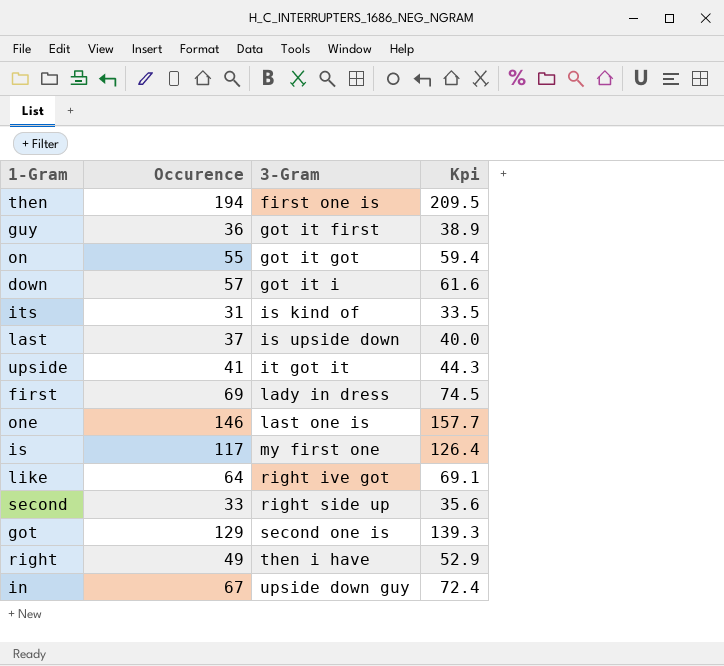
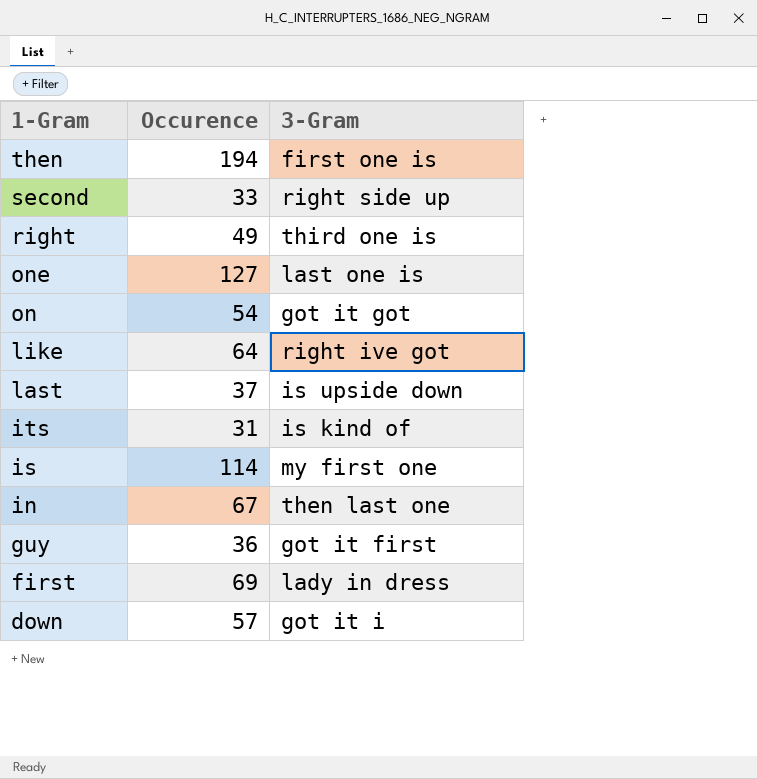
row order: 3-Gram ascending -> 1-Gram descending
column Kpi | formula: [Occurence] * 1.08 -> none
row upside: 41 | it got it | 44.3 -> none
row got: 129 | second one is | 139.3 -> none
right | 3-Gram: then i have -> third one is
one | Occurence: 146 -> 127
on | Occurence: 55 -> 54
is | Occurence: 117 -> 114
in | 3-Gram: upside down guy -> then last one

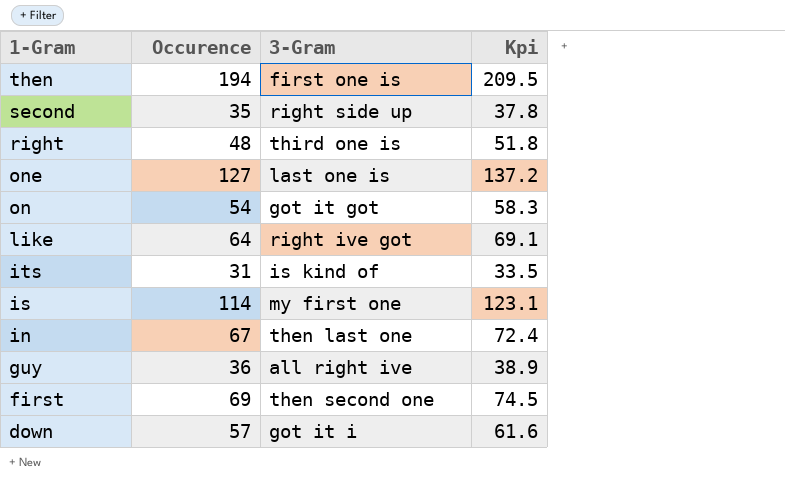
column Kpi | formula: none -> [Occurence] * 1.08
row last: 37 | is upside down -> none
second | Occurence: 33 -> 35
right | Occurence: 49 -> 48
guy | 3-Gram: got it first -> all right ive
first | 3-Gram: lady in dress -> then second one

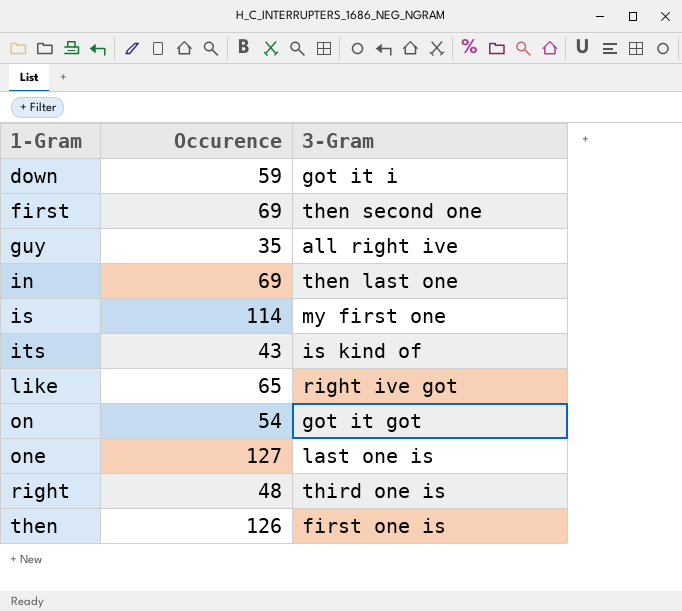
row order: 1-Gram descending -> 1-Gram ascending
column Kpi | formula: [Occurence] * 1.08 -> none
row second: 35 | right side up | 37.8 -> none
down | Occurence: 57 -> 59
guy | Occurence: 36 -> 35
in | Occurence: 67 -> 69
its | Occurence: 31 -> 43
like | Occurence: 64 -> 65
then | Occurence: 194 -> 126

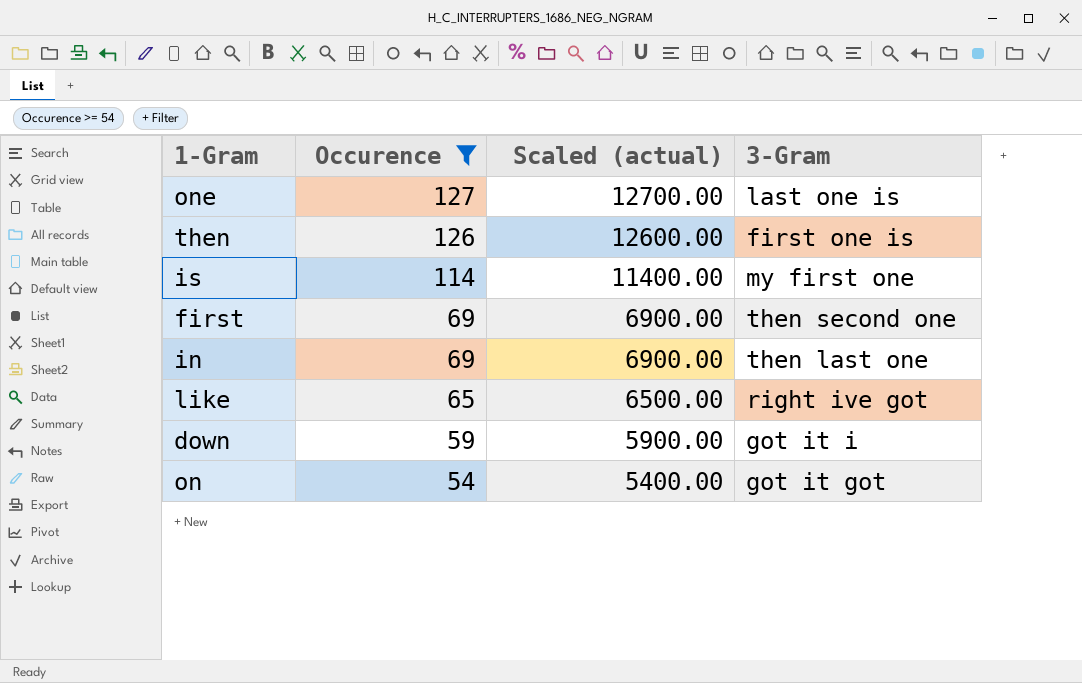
filter: none -> Occurence >= 54
row order: 1-Gram ascending -> Occurence descending
column Scaled (actual) | formula: none -> [Occurence] * 100

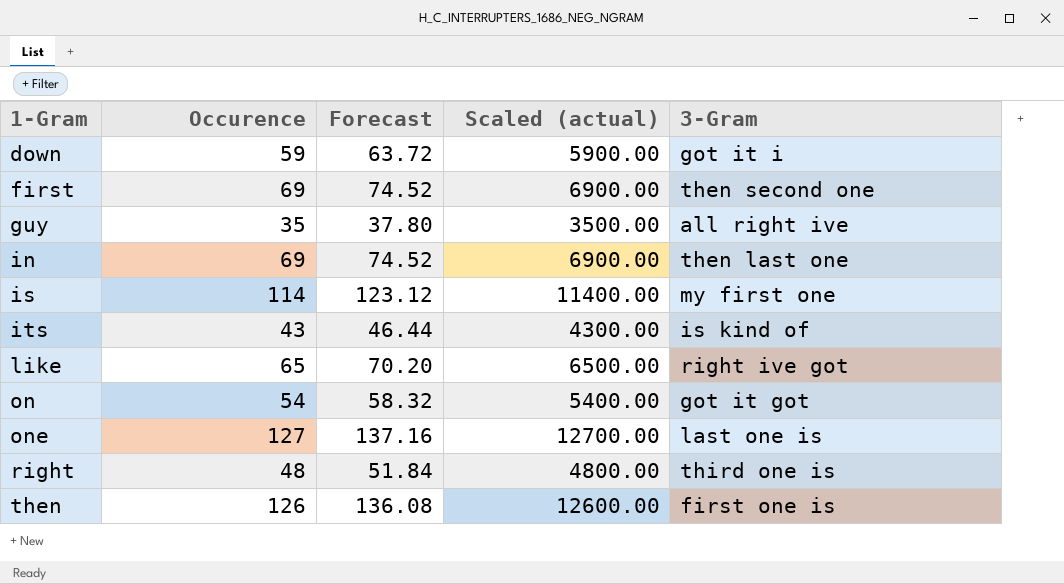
filter: Occurence >= 54 -> none
row order: Occurence descending -> 1-Gram ascending
column Forecast | formula: none -> [Occurence] * 1.08

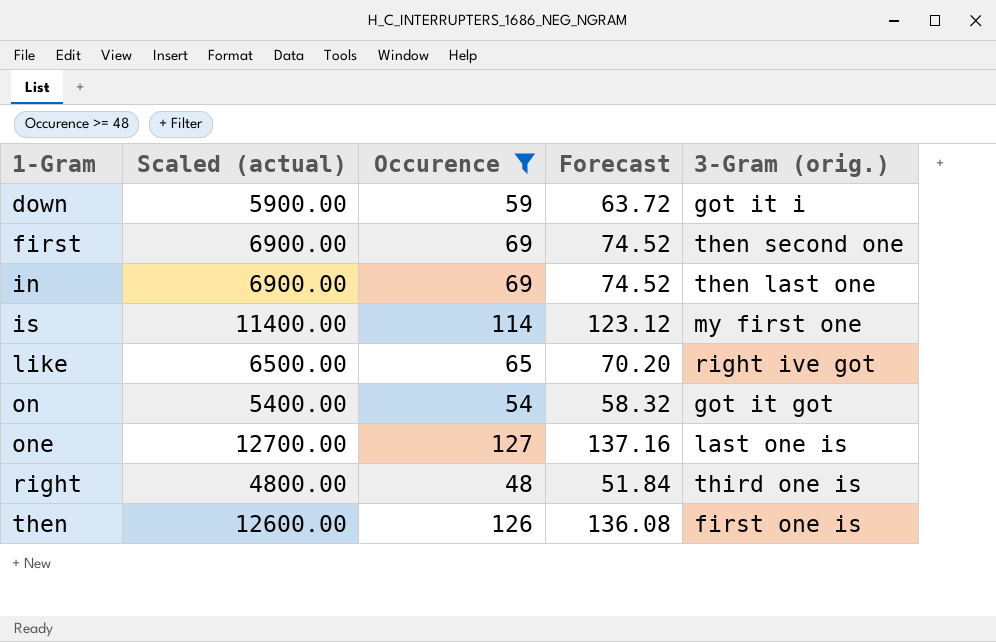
filter: none -> Occurence >= 48
column Scaled (actual) | position: 4 -> 2
column name: 3-Gram -> 3-Gram (orig.)

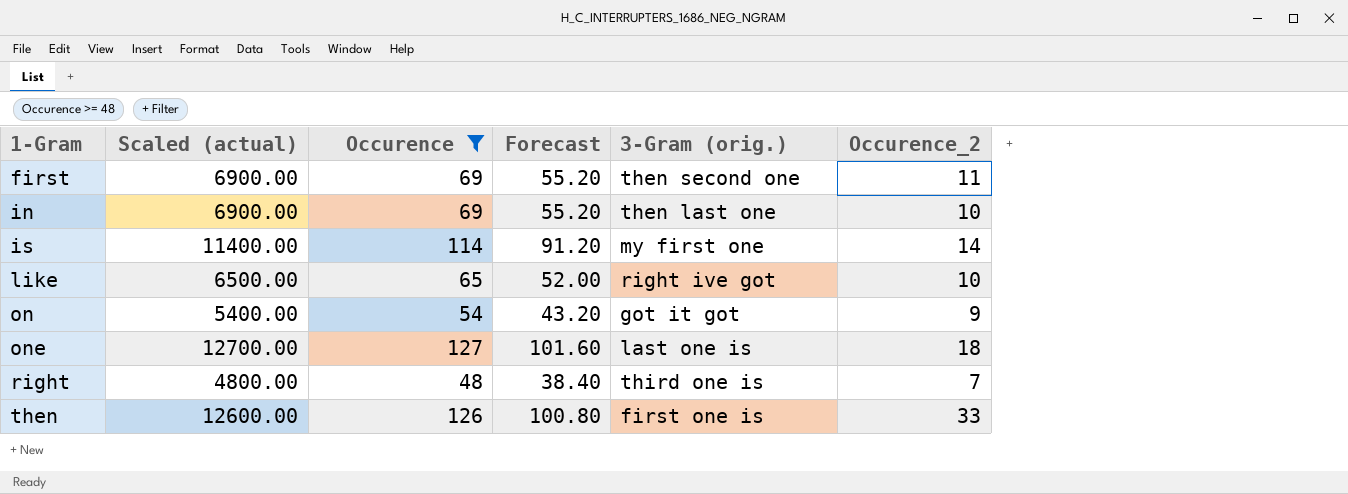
column Forecast | formula: [Occurence] * 1.08 -> [Occurence] * 0.8
column Occurence_2 | position: none -> 6
row down: 5900.00 | 59 | 63.72 | got it i -> none

